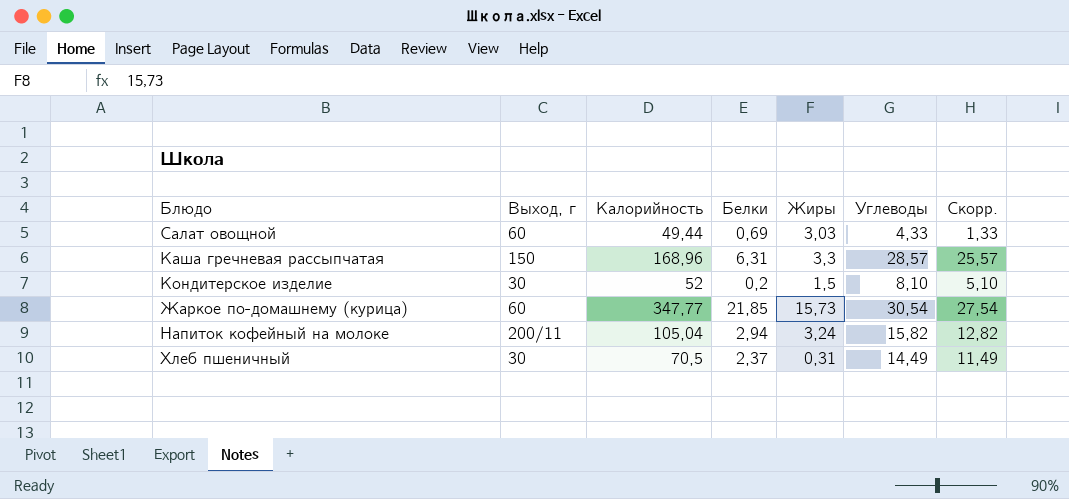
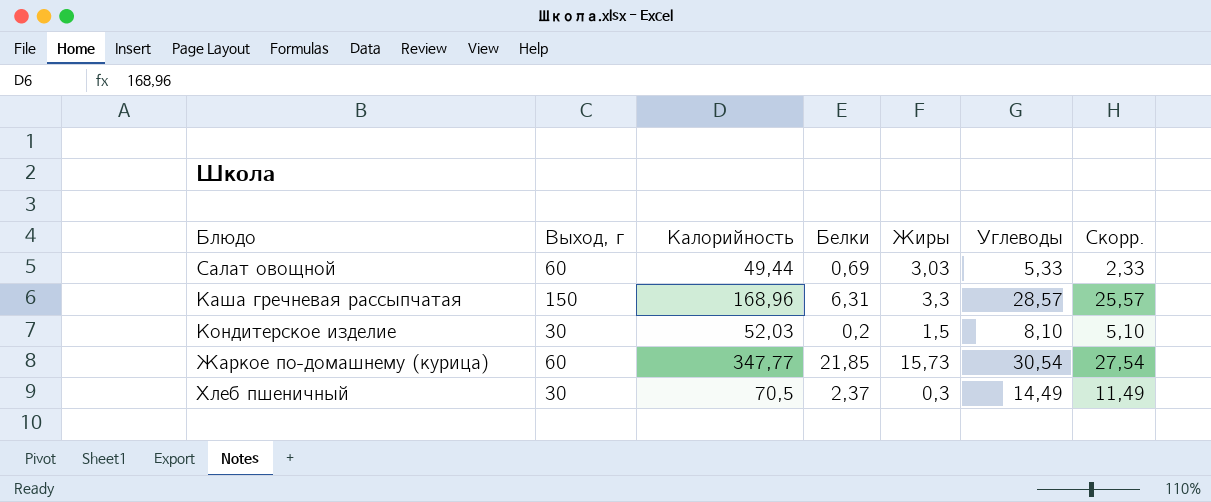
row Напиток кофейный на молоке: 200/11 | 105,04 | 2,94 | 3,24 | 15,82 | 12,82 -> none
Салат овощной | Углеводы: 4,33 -> 5,33
Салат овощной | Скорр.: 1,33 -> 2,33
Кондитерское изделие | Калорийность: 52 -> 52,03
Хлеб пшеничный | Жиры: 0,31 -> 0,3

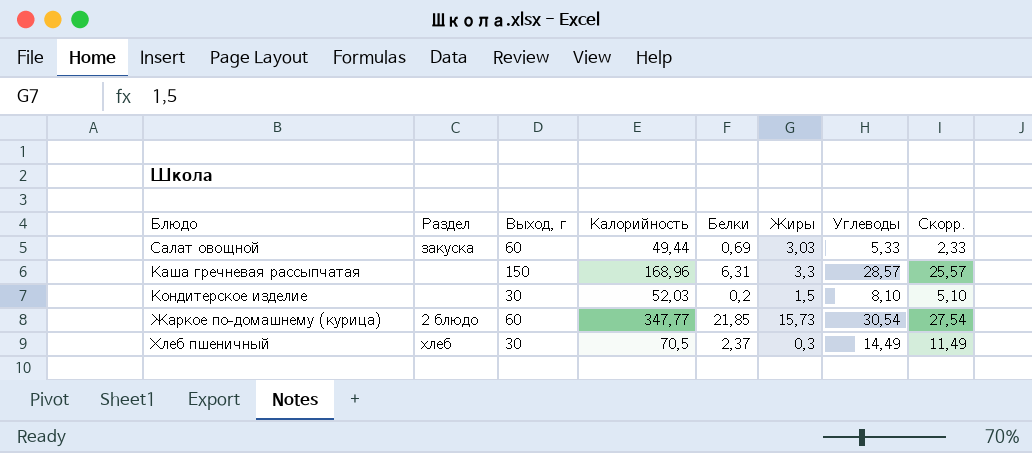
column Раздел | position: none -> 2

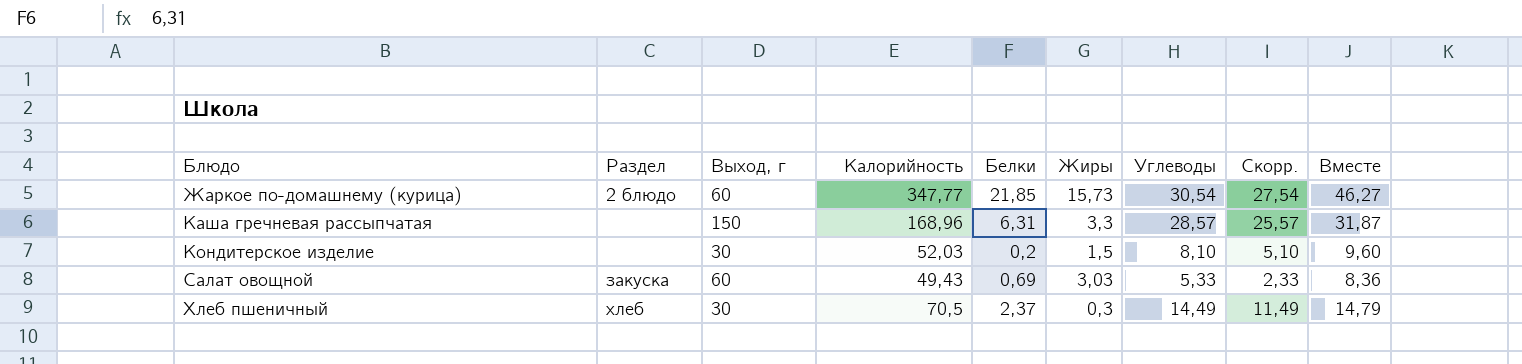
row order: none -> Блюдо ascending
column Вместе | formula: none -> [Жиры] + [Углеводы]
Салат овощной | Калорийность: 49,44 -> 49,43

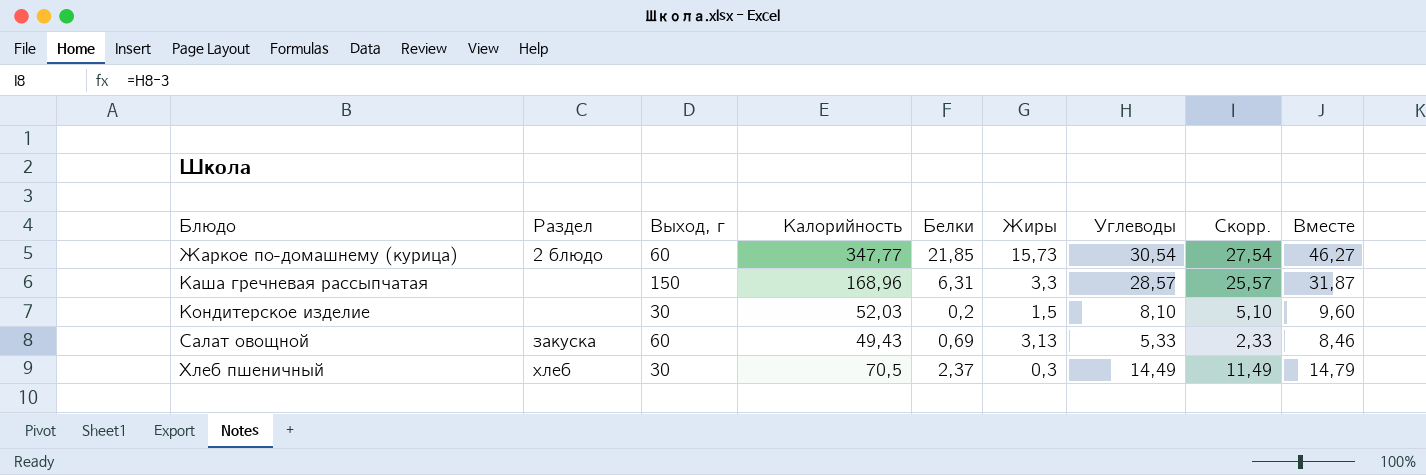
Салат овощной | Жиры: 3,03 -> 3,13
Салат овощной | Вместе: 8,36 -> 8,46

